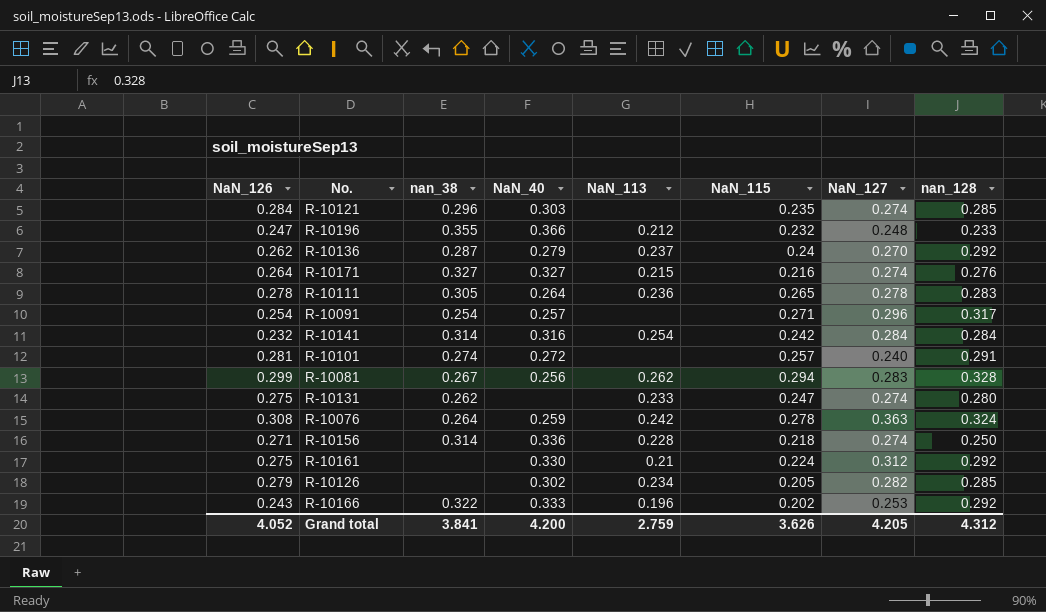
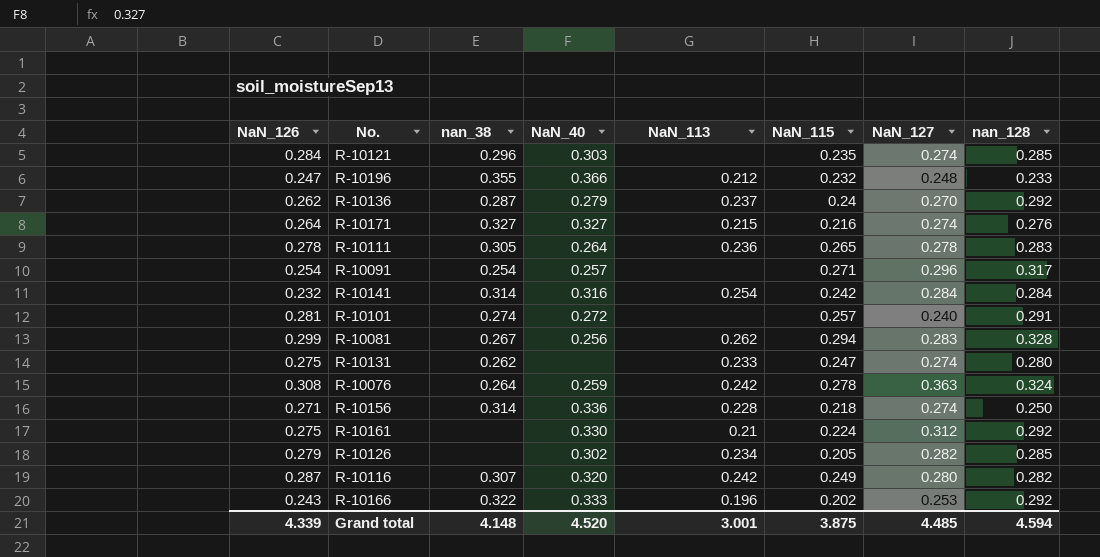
row R-10116: none -> 0.287 | 0.307 | 0.320 | 0.242 | 0.249 | 0.280 | 0.282
Grand total | NaN_126: 4.052 -> 4.339
Grand total | nan_38: 3.841 -> 4.148
Grand total | NaN_40: 4.200 -> 4.520
Grand total | NaN_113: 2.759 -> 3.001
Grand total | NaN_115: 3.626 -> 3.875
Grand total | NaN_127: 4.205 -> 4.485
Grand total | nan_128: 4.312 -> 4.594

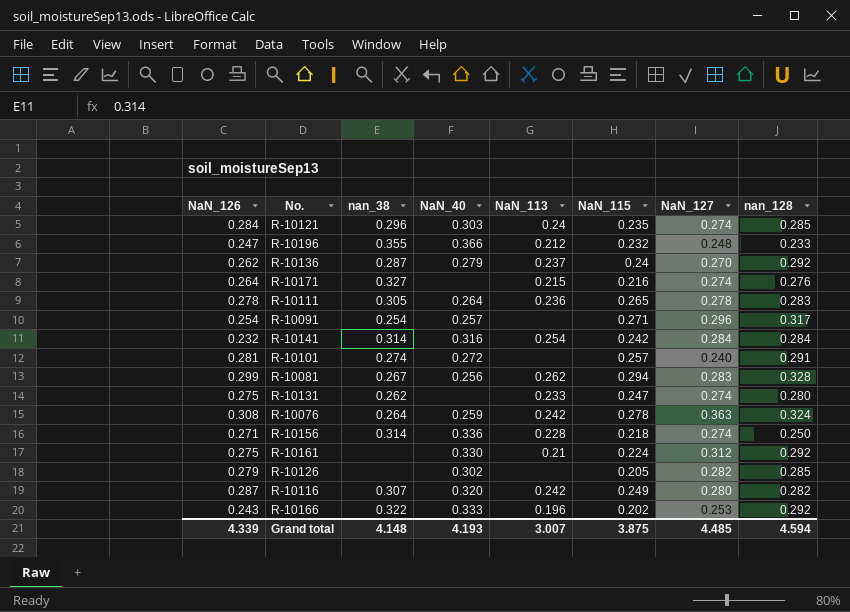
R-10121 | NaN_113: none -> 0.24
R-10171 | NaN_40: 0.327 -> none
R-10126 | NaN_113: 0.234 -> none
Grand total | NaN_40: 4.520 -> 4.193
Grand total | NaN_113: 3.001 -> 3.007

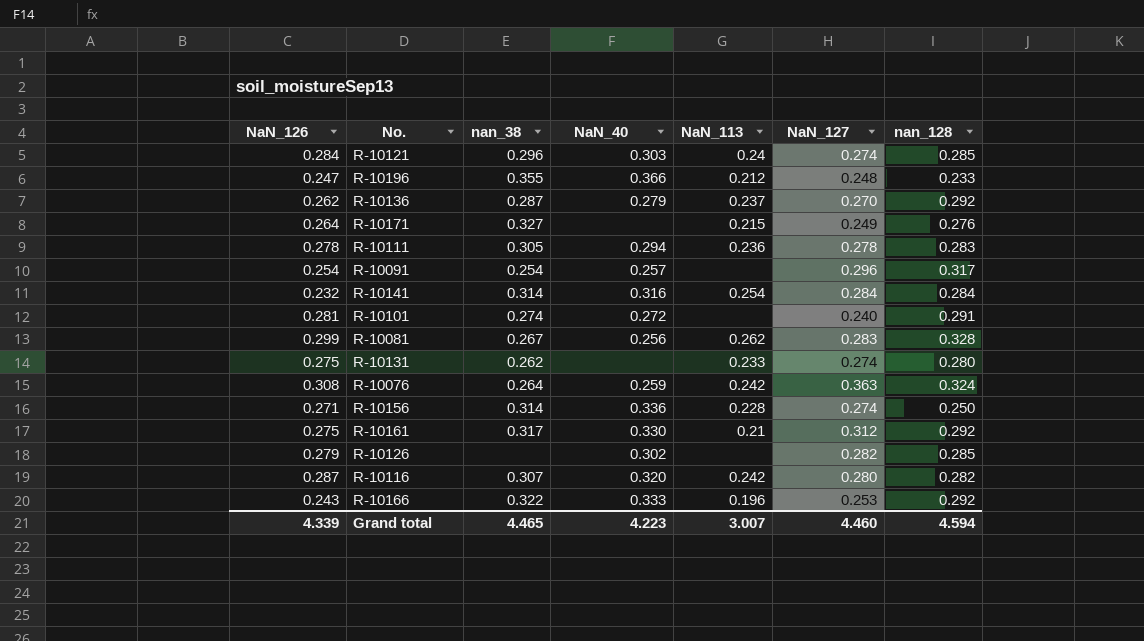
column NaN_115 | position: 6 -> none
R-10171 | NaN_127: 0.274 -> 0.249
R-10111 | NaN_40: 0.264 -> 0.294
R-10161 | nan_38: none -> 0.317
Grand total | nan_38: 4.148 -> 4.465
Grand total | NaN_40: 4.193 -> 4.223
Grand total | NaN_127: 4.485 -> 4.460

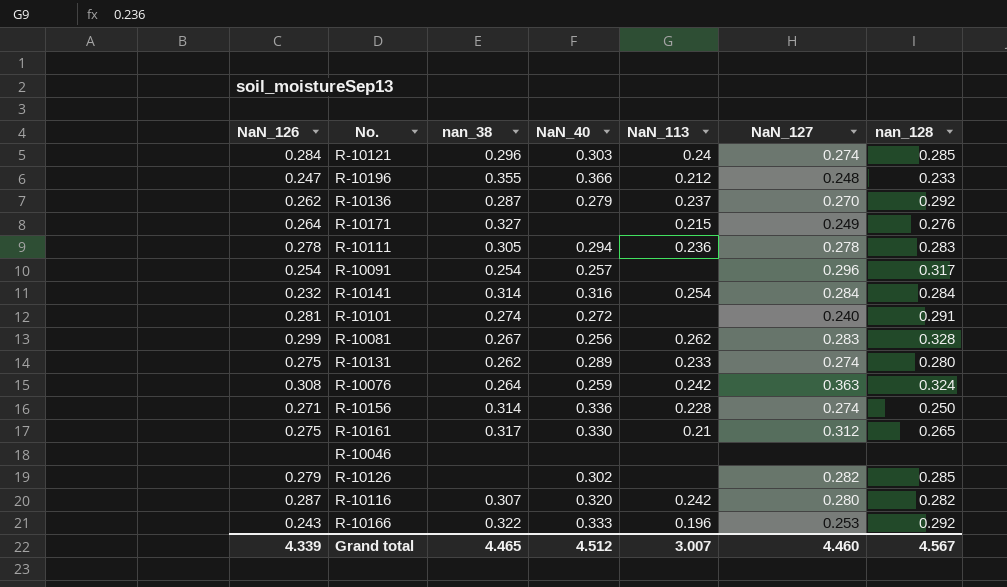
R-10131 | NaN_40: none -> 0.289
R-10161 | nan_128: 0.292 -> 0.265
row R-10046: none -> none | none | none | none | none | none
Grand total | NaN_40: 4.223 -> 4.512
Grand total | nan_128: 4.594 -> 4.567

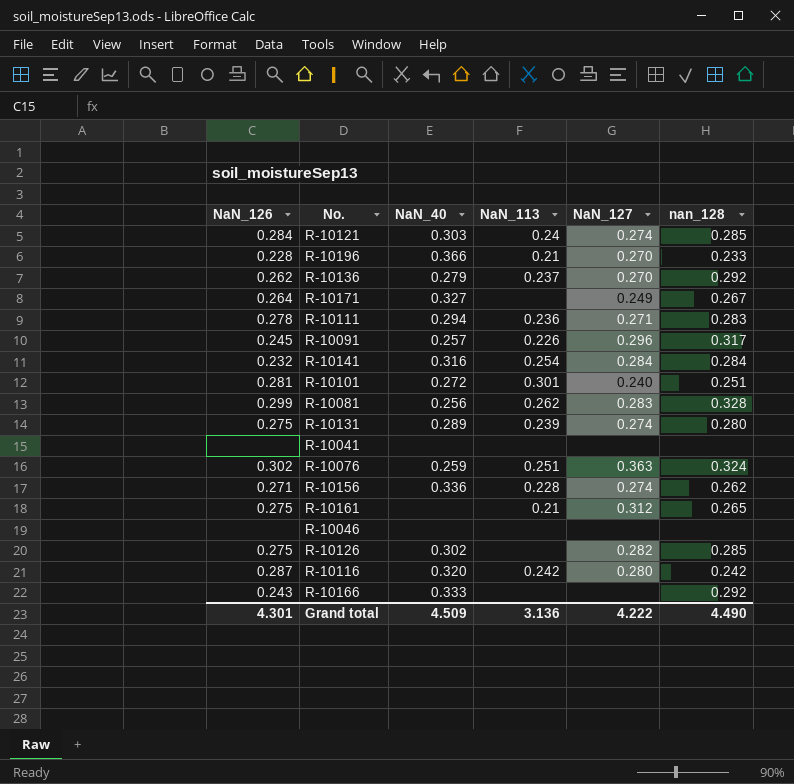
column nan_38 | position: 3 -> none
R-10196 | NaN_126: 0.247 -> 0.228
R-10196 | NaN_113: 0.212 -> 0.21
R-10196 | NaN_127: 0.248 -> 0.270
R-10171 | NaN_40: none -> 0.327
R-10171 | NaN_113: 0.215 -> none
R-10171 | nan_128: 0.276 -> 0.267
R-10111 | NaN_127: 0.278 -> 0.271
R-10091 | NaN_126: 0.254 -> 0.245
R-10091 | NaN_113: none -> 0.226
R-10101 | NaN_113: none -> 0.301
R-10101 | nan_128: 0.291 -> 0.251
R-10131 | NaN_113: 0.233 -> 0.239
row R-10041: none -> none | none | none | none | none
R-10076 | NaN_126: 0.308 -> 0.302
R-10076 | NaN_113: 0.242 -> 0.251
R-10156 | nan_128: 0.250 -> 0.262
R-10161 | NaN_40: 0.330 -> none
R-10126 | NaN_126: 0.279 -> 0.275
R-10116 | nan_128: 0.282 -> 0.242
R-10166 | NaN_113: 0.196 -> none
R-10166 | NaN_127: 0.253 -> none
Grand total | NaN_126: 4.339 -> 4.301
Grand total | NaN_40: 4.512 -> 4.509
Grand total | NaN_113: 3.007 -> 3.136
Grand total | NaN_127: 4.460 -> 4.222
Grand total | nan_128: 4.567 -> 4.490

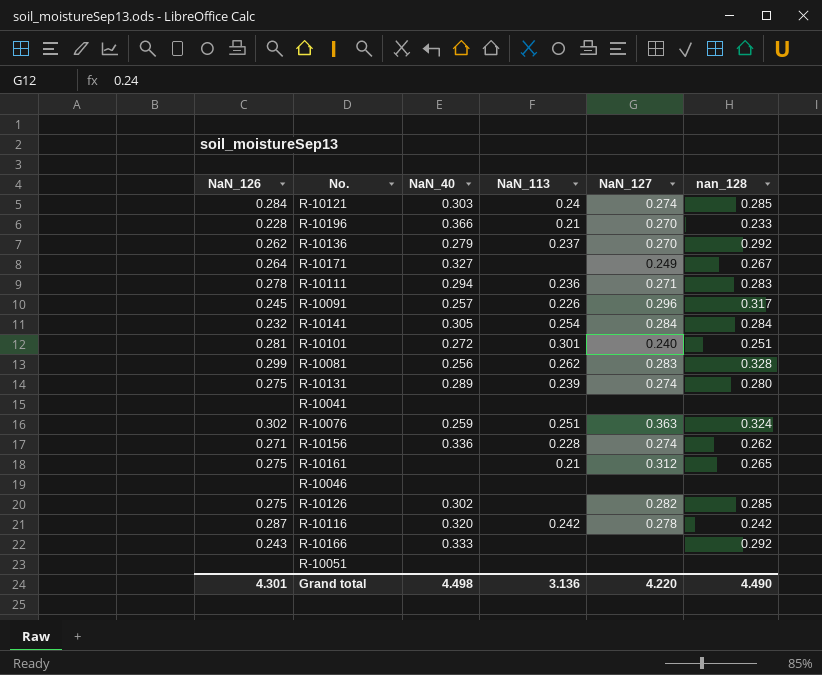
R-10141 | NaN_40: 0.316 -> 0.305
R-10116 | NaN_127: 0.280 -> 0.278
row R-10051: none -> none | none | none | none | none
Grand total | NaN_40: 4.509 -> 4.498
Grand total | NaN_127: 4.222 -> 4.220

